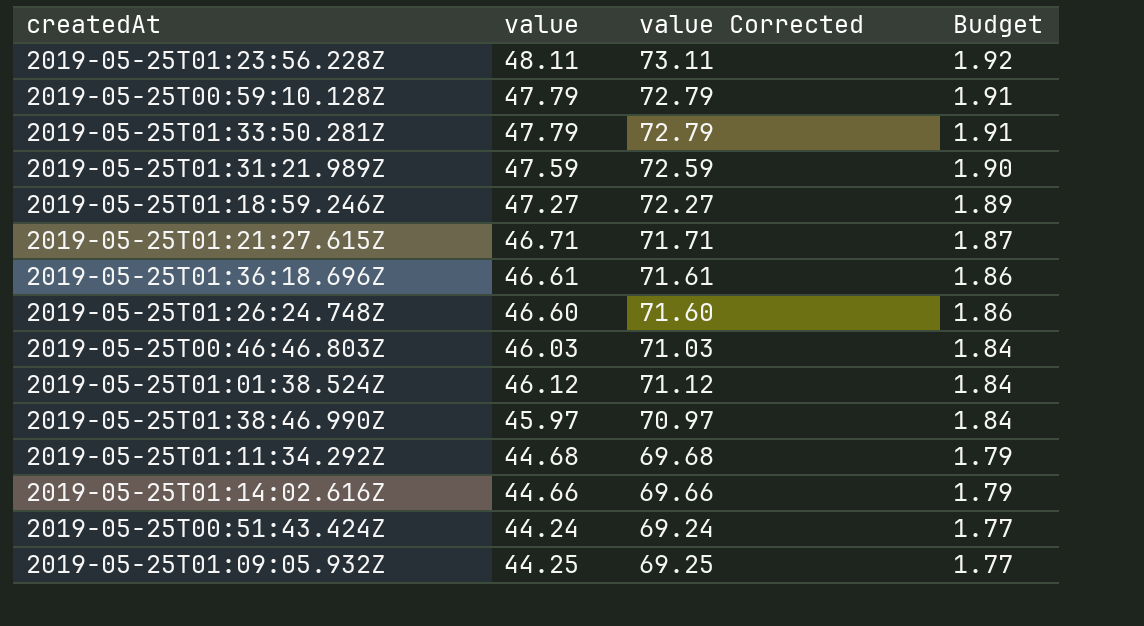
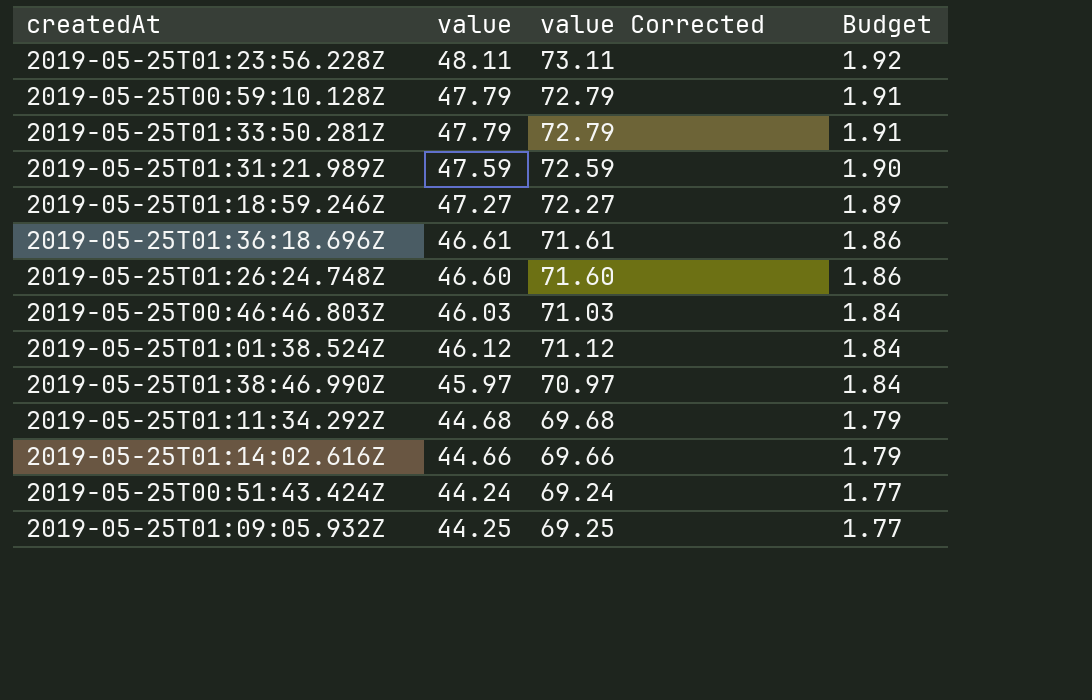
row 2019-05-25T01:21:27.615Z: 46.71 | 71.71 | 1.87 -> none

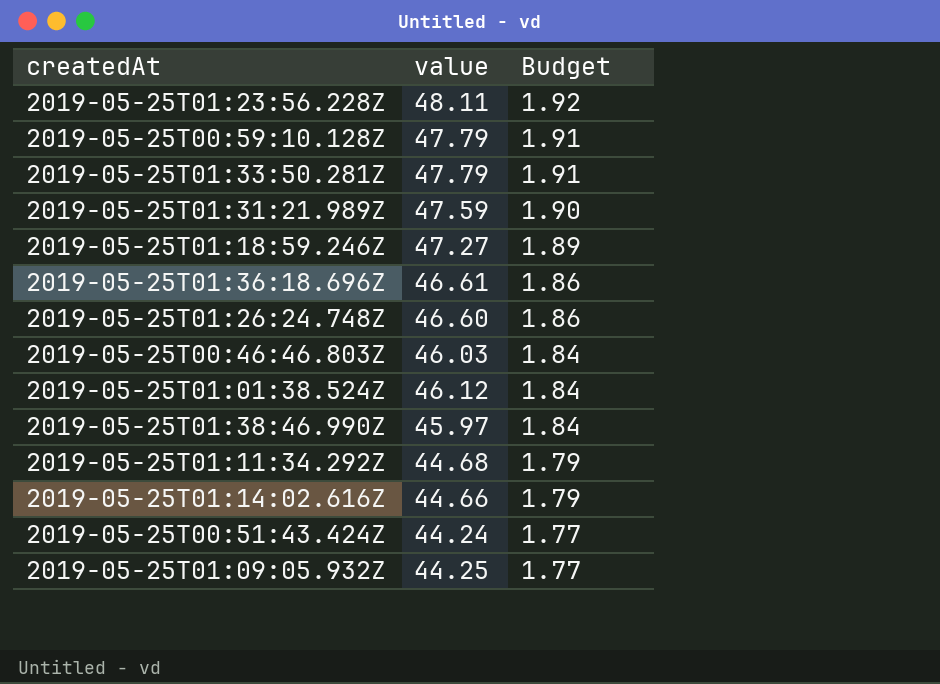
column value Corrected | formula: [value] + 25 -> none

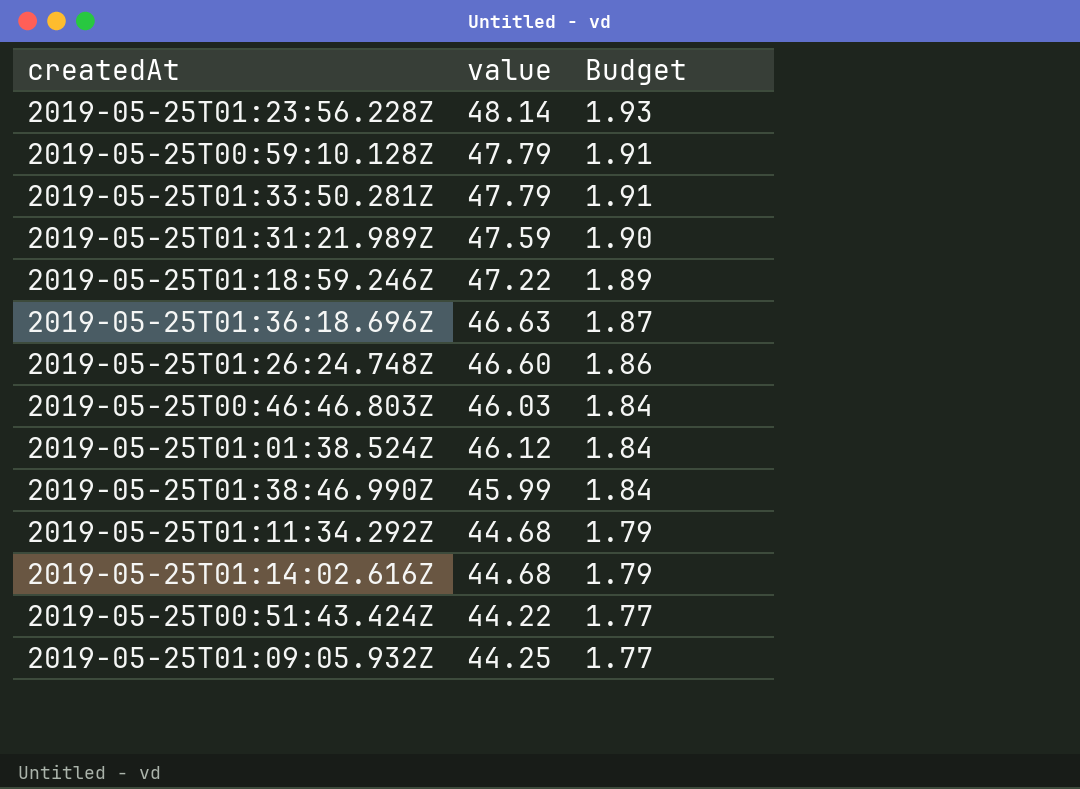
2019-05-25T01:23:56.228Z | value: 48.11 -> 48.14
2019-05-25T01:23:56.228Z | Budget: 1.92 -> 1.93
2019-05-25T01:18:59.246Z | value: 47.27 -> 47.22
2019-05-25T01:36:18.696Z | value: 46.61 -> 46.63
2019-05-25T01:36:18.696Z | Budget: 1.86 -> 1.87
2019-05-25T01:38:46.990Z | value: 45.97 -> 45.99
2019-05-25T01:14:02.616Z | value: 44.66 -> 44.68
2019-05-25T00:51:43.424Z | value: 44.24 -> 44.22

